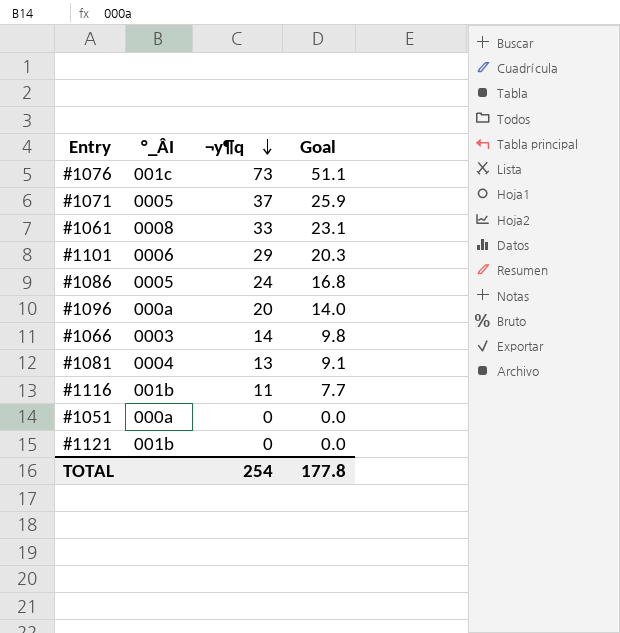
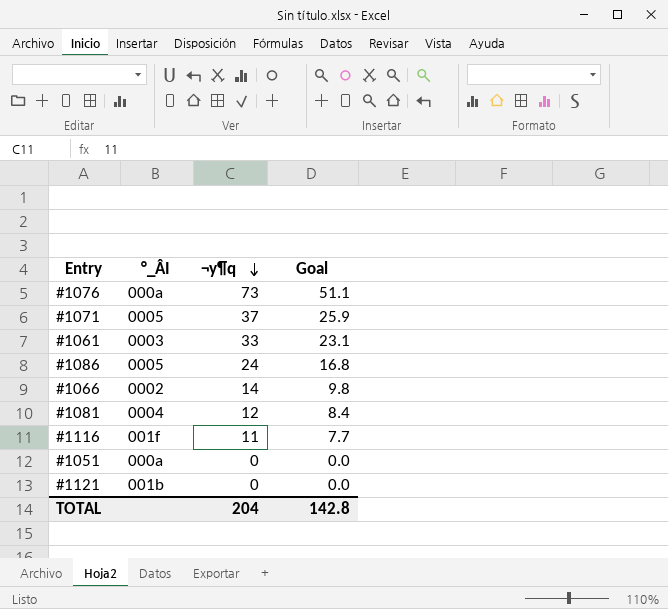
row #1101: 0006 | 29 | 20.3 -> none
row #1096: 000a | 20 | 14.0 -> none
#1076 | °_ÂI: 001c -> 000a
#1061 | °_ÂI: 0008 -> 0003
#1066 | °_ÂI: 0003 -> 0002
#1081 | ¬y¶q: 13 -> 12
#1081 | Goal: 9.1 -> 8.4
#1116 | °_ÂI: 001b -> 001f
TOTAL | ¬y¶q: 254 -> 204
TOTAL | Goal: 177.8 -> 142.8

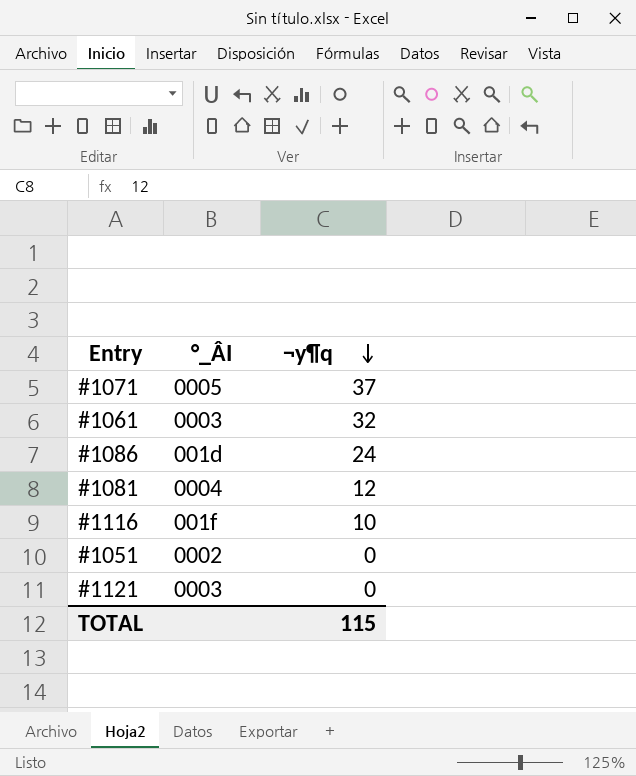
column Goal | formula: [¬y¶q] * 0.7 -> none
row #1076: 000a | 73 | 51.1 -> none
row #1066: 0002 | 14 | 9.8 -> none
#1061 | ¬y¶q: 33 -> 32
#1086 | °_ÂI: 0005 -> 001d
#1116 | ¬y¶q: 11 -> 10
#1051 | °_ÂI: 000a -> 0002
#1121 | °_ÂI: 001b -> 0003
TOTAL | ¬y¶q: 204 -> 115

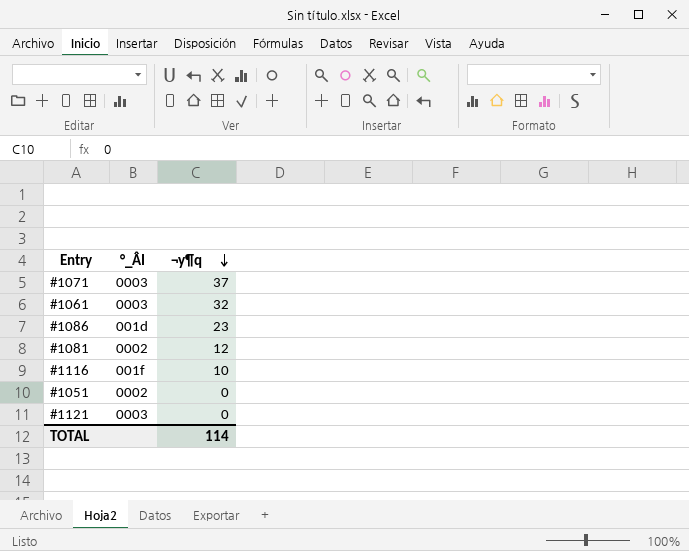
#1071 | °_ÂI: 0005 -> 0003
#1086 | ¬y¶q: 24 -> 23
#1081 | °_ÂI: 0004 -> 0002
TOTAL | ¬y¶q: 115 -> 114

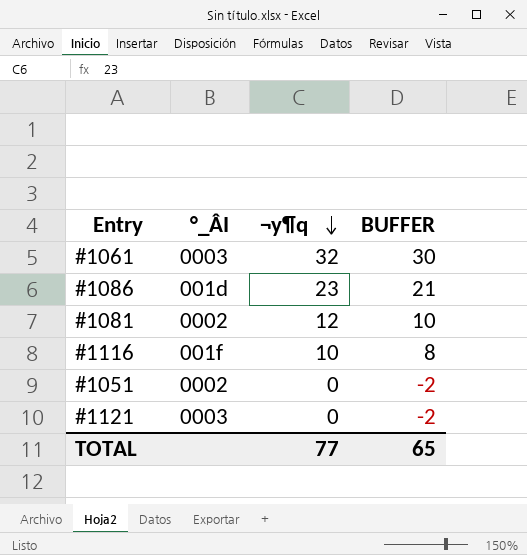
column BUFFER | formula: none -> [¬y¶q] - 2
row #1071: 0003 | 37 -> none
TOTAL | ¬y¶q: 114 -> 77

